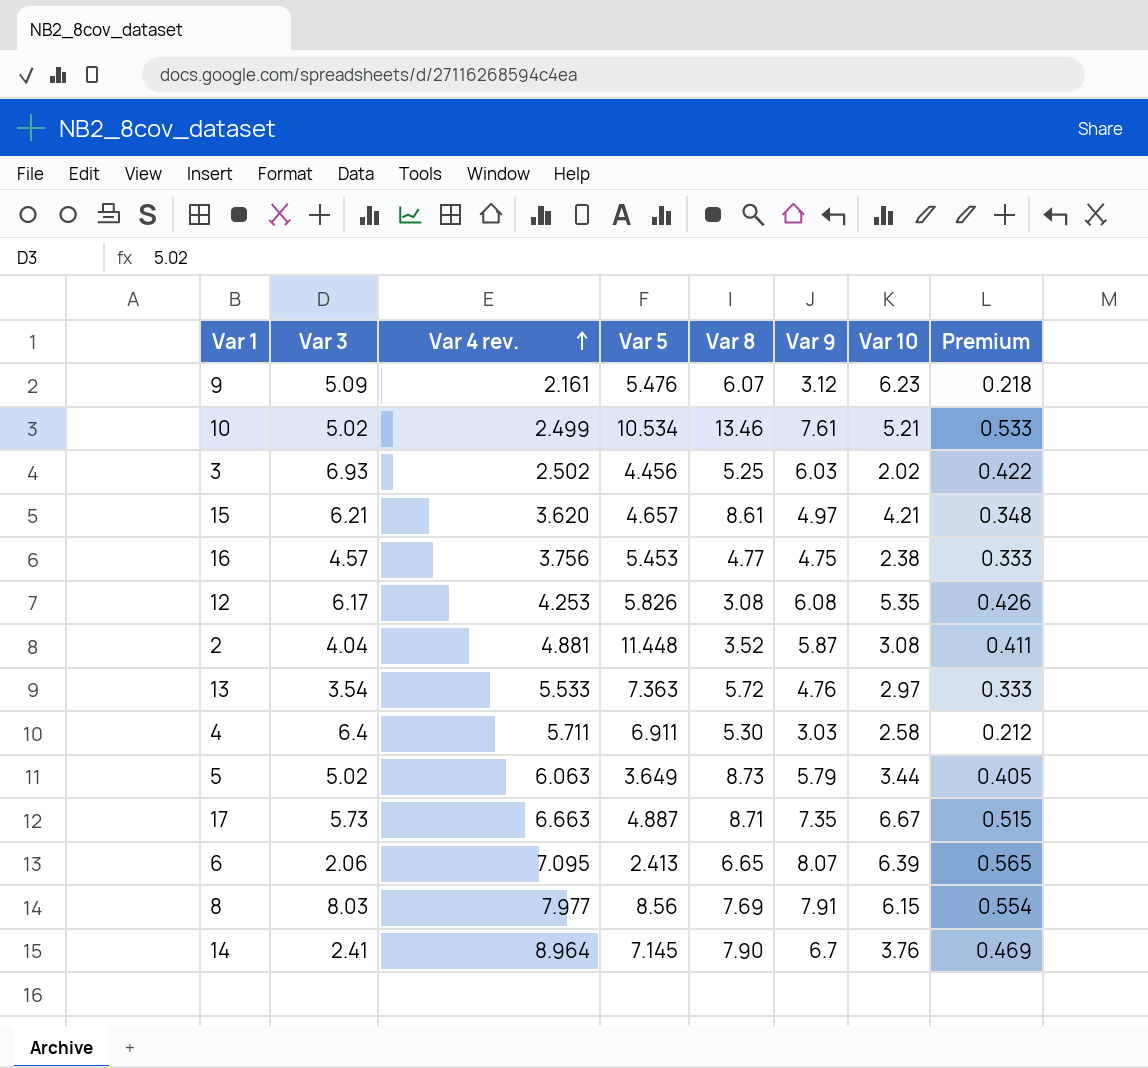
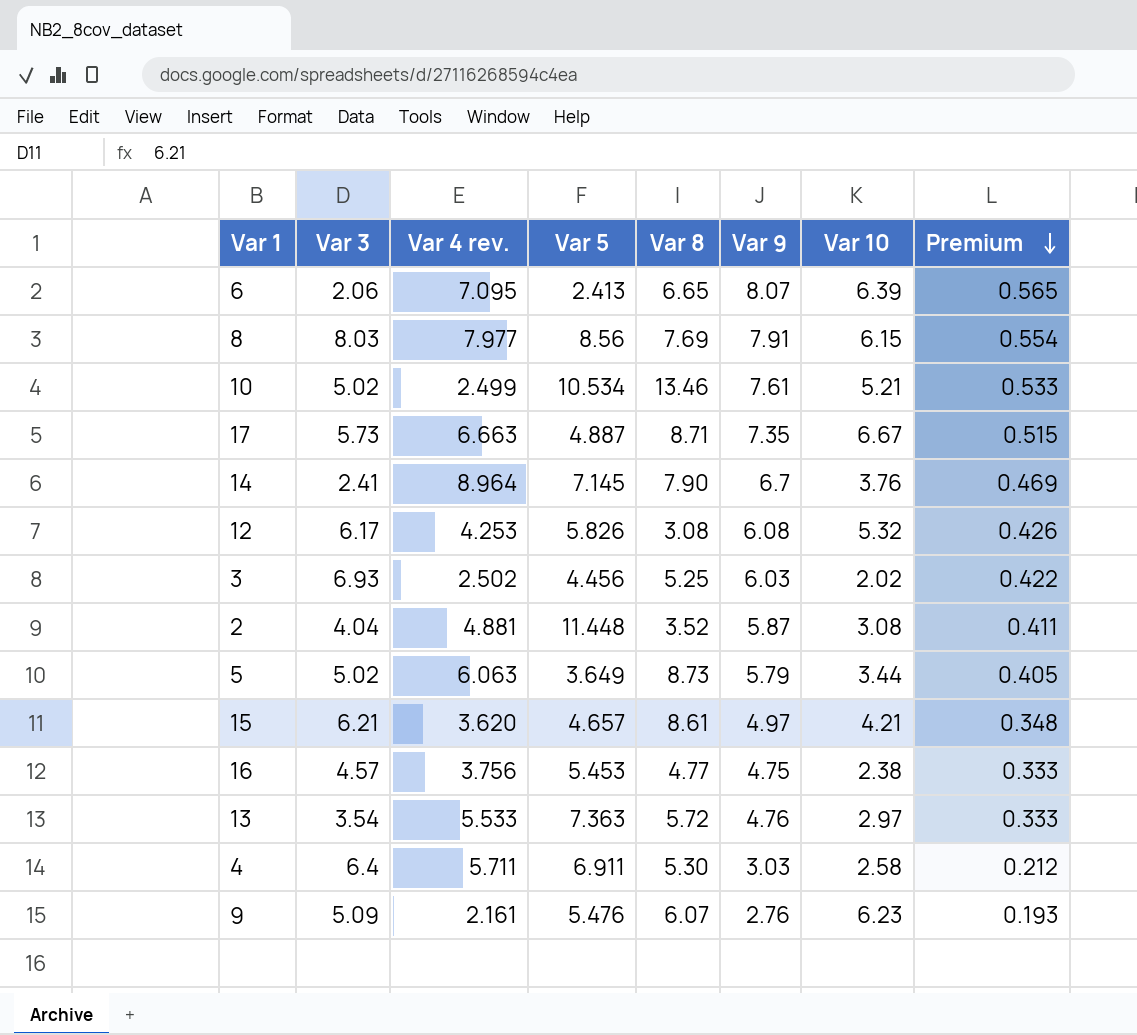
row order: Var 4 rev. ascending -> Premium descending
12 | Var 10: 5.35 -> 5.32
9 | Var 9: 3.12 -> 2.76
9 | Premium: 0.218 -> 0.193

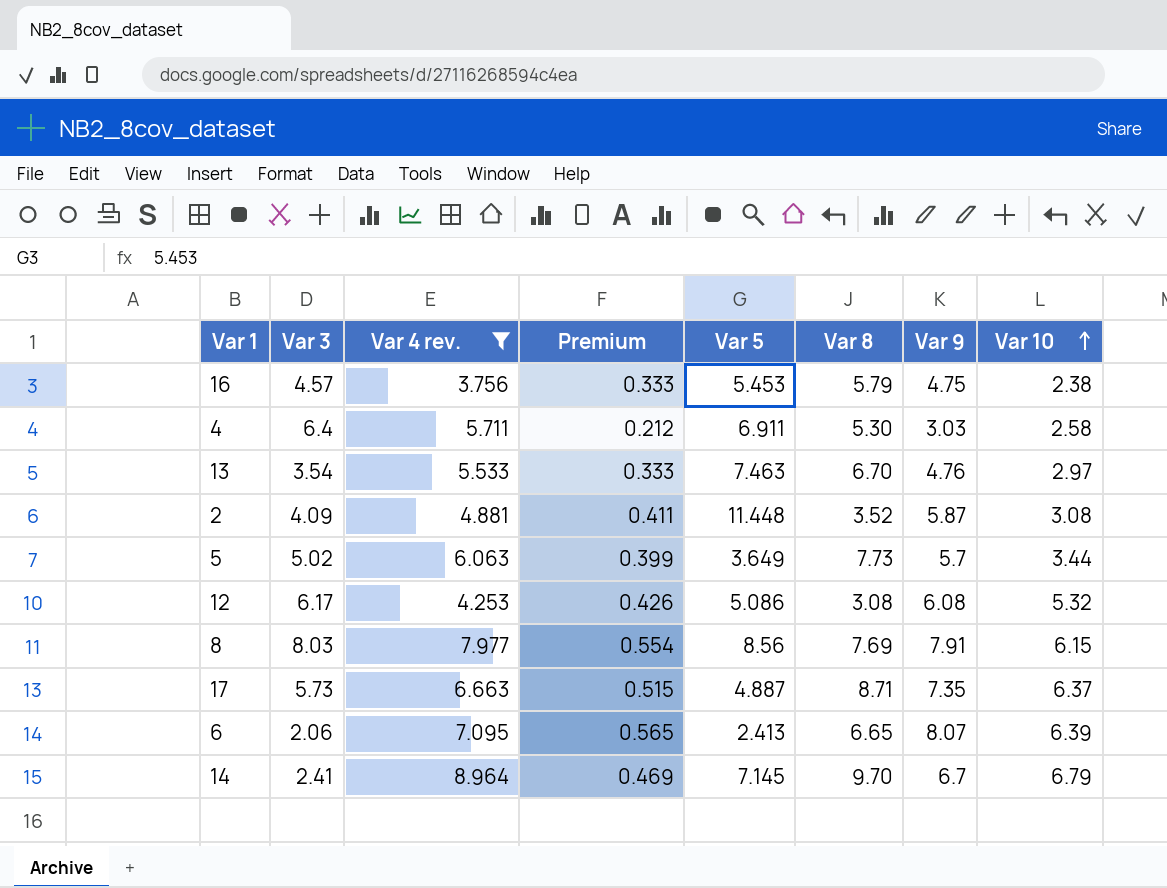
filter: none -> Var 4 rev. >= 3.756
row order: Premium descending -> Var 10 ascending
column Premium | position: 8 -> 4
16 | Var 8: 4.77 -> 5.79
13 | Var 5: 7.363 -> 7.463
13 | Var 8: 5.72 -> 6.70
2 | Var 3: 4.04 -> 4.09
5 | Premium: 0.405 -> 0.399
5 | Var 8: 8.73 -> 7.73
5 | Var 9: 5.79 -> 5.7
12 | Var 5: 5.826 -> 5.086
17 | Var 10: 6.67 -> 6.37
14 | Var 8: 7.90 -> 9.70
14 | Var 10: 3.76 -> 6.79

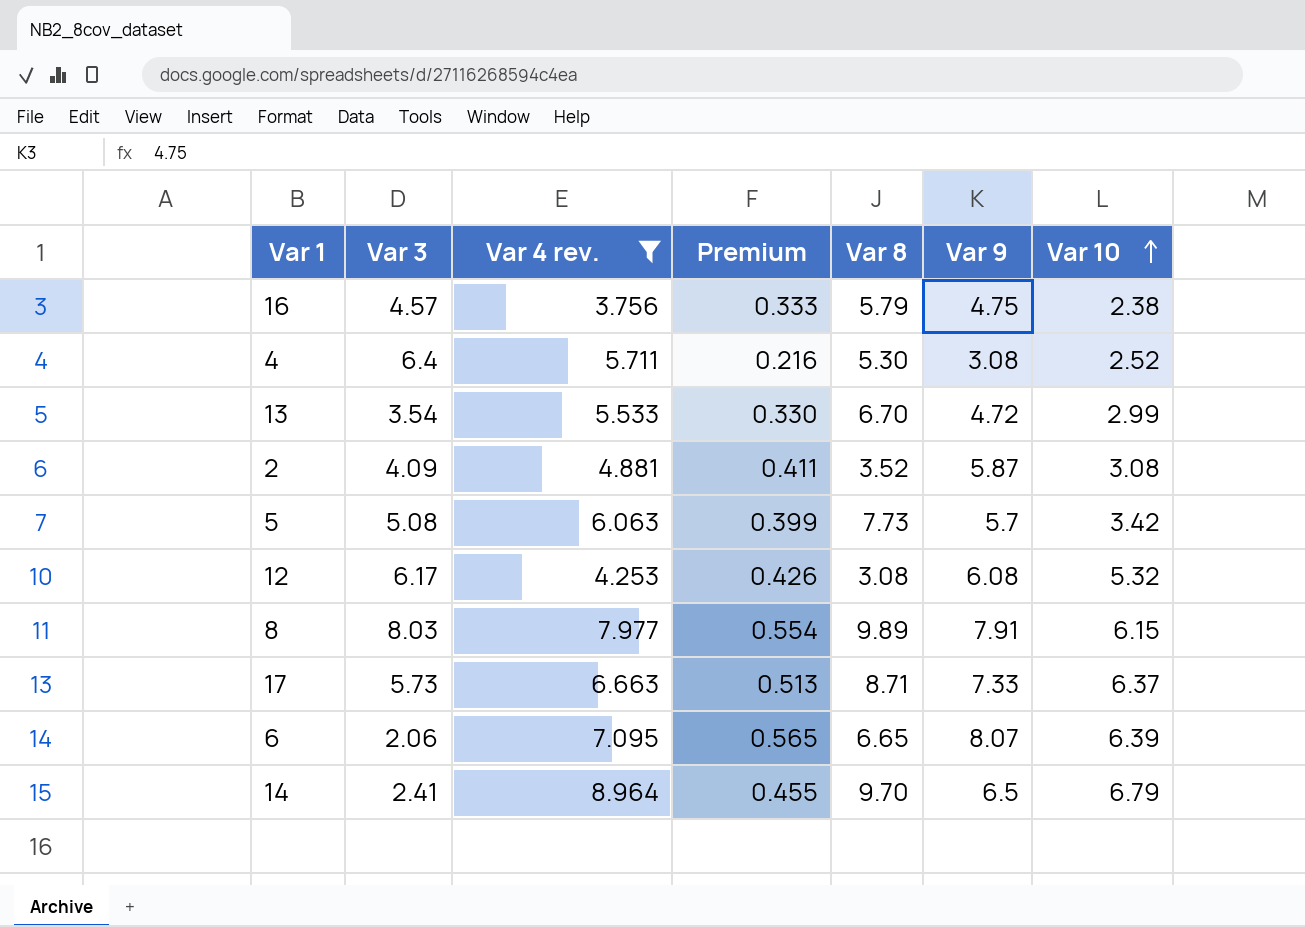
column Var 5 | position: 5 -> none
4 | Premium: 0.212 -> 0.216
4 | Var 9: 3.03 -> 3.08
4 | Var 10: 2.58 -> 2.52
13 | Premium: 0.333 -> 0.330
13 | Var 9: 4.76 -> 4.72
13 | Var 10: 2.97 -> 2.99
5 | Var 3: 5.02 -> 5.08
5 | Var 10: 3.44 -> 3.42
8 | Var 8: 7.69 -> 9.89
17 | Premium: 0.515 -> 0.513
17 | Var 9: 7.35 -> 7.33
14 | Premium: 0.469 -> 0.455
14 | Var 9: 6.7 -> 6.5

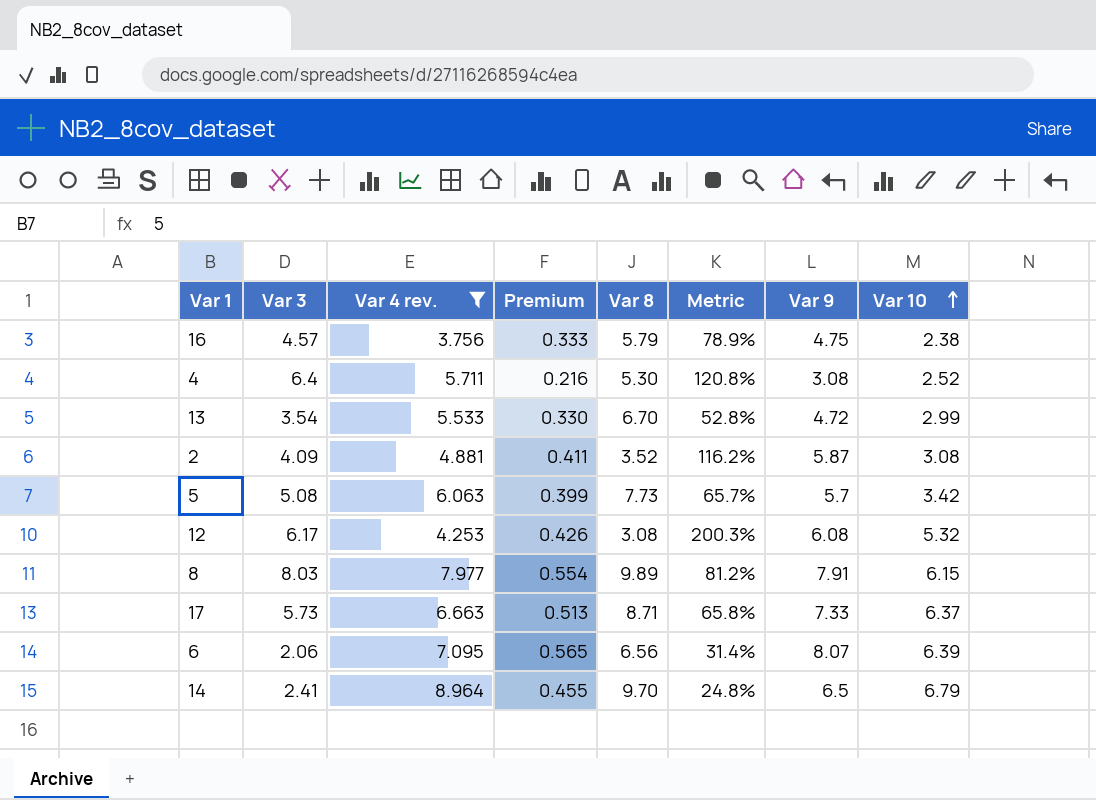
column Metric | formula: none -> [Var 3] / [Var 8]
6 | Var 8: 6.65 -> 6.56

